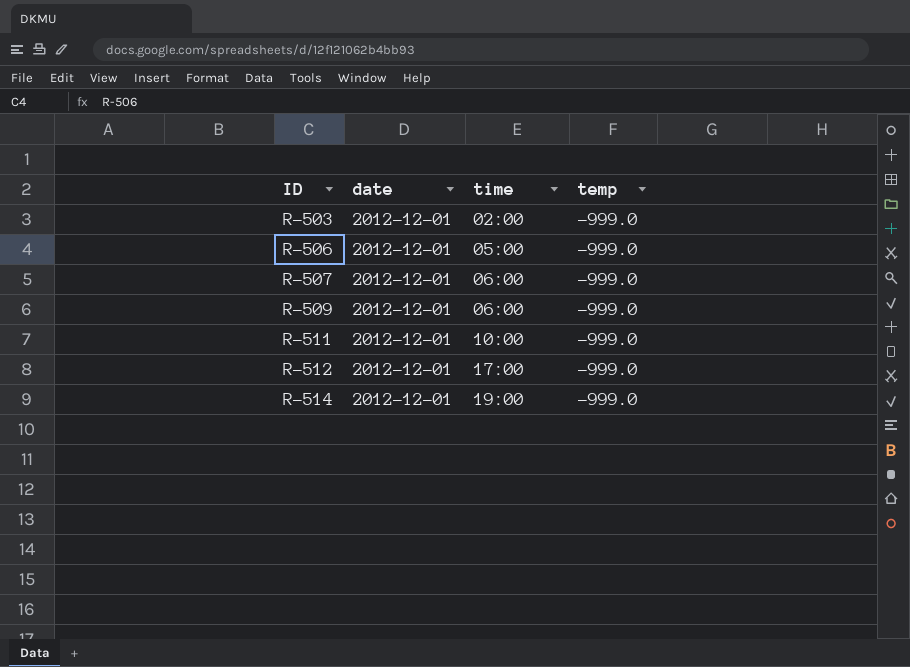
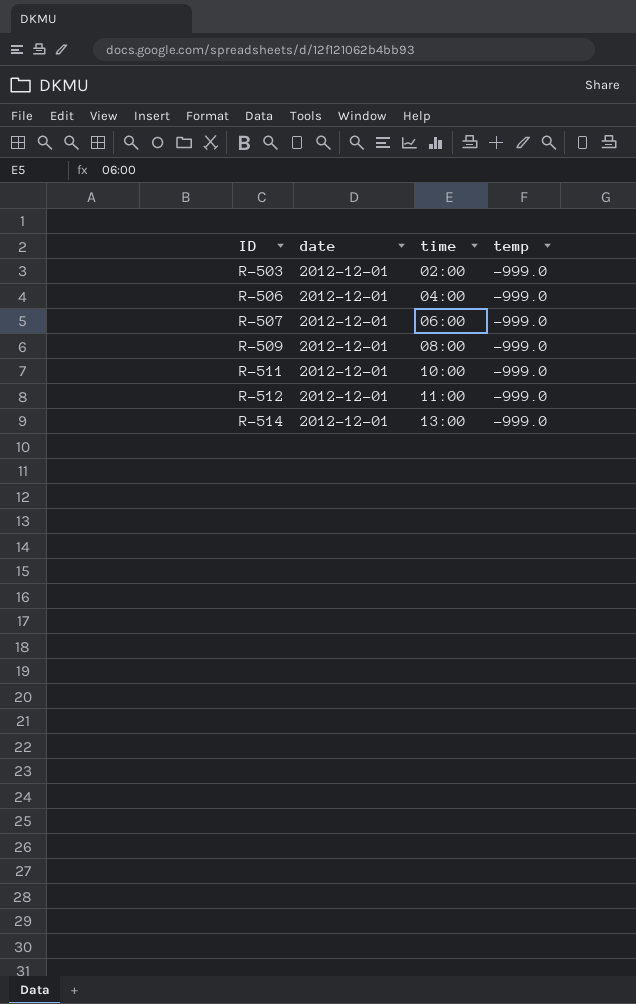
R-506 | time: 05:00 -> 04:00
R-509 | time: 06:00 -> 08:00
R-512 | time: 17:00 -> 11:00
R-514 | time: 19:00 -> 13:00

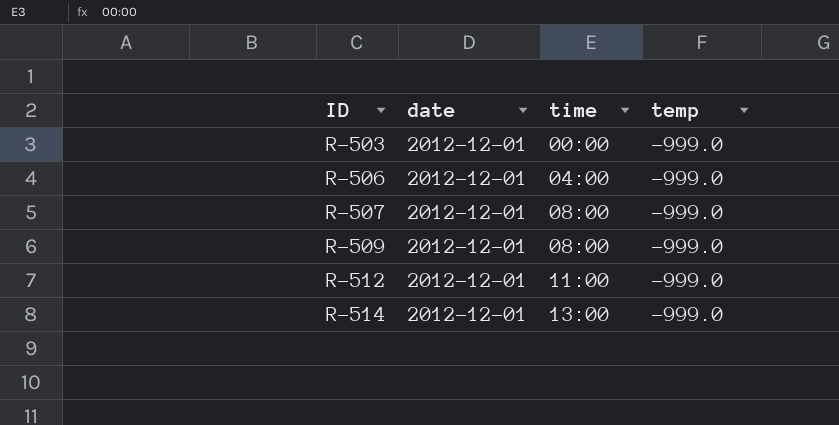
row R-511: 2012-12-01 | 10:00 | -999.0 -> none
R-503 | time: 02:00 -> 00:00
R-507 | time: 06:00 -> 08:00

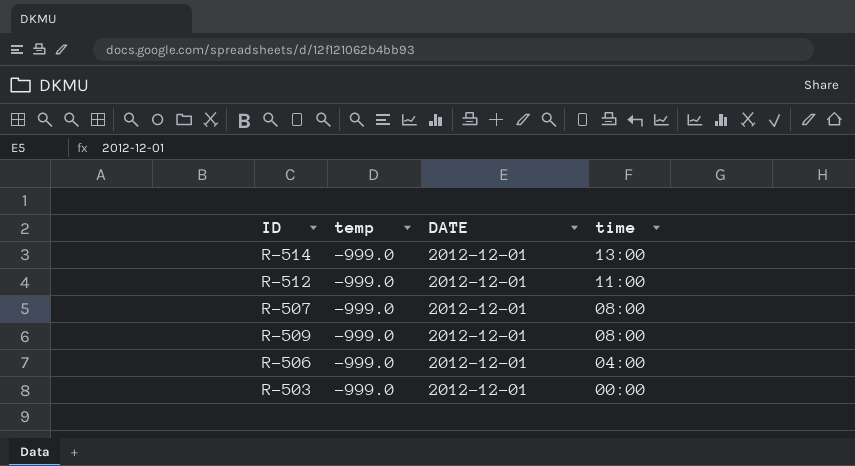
row order: ID ascending -> time descending
column temp | position: 4 -> 2
column name: date -> DATE

